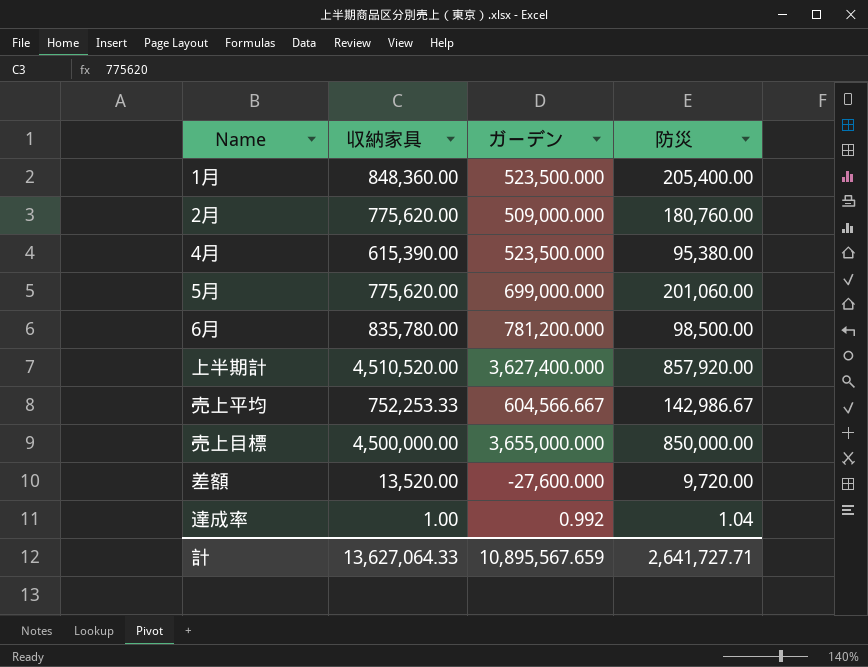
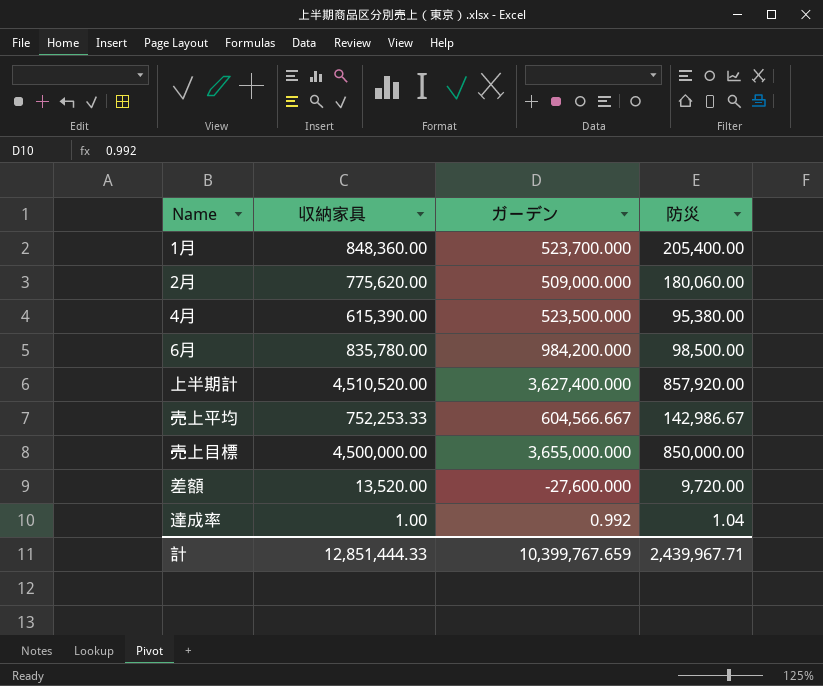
row 5月: 775,620.00 | 699,000.000 | 201,060.00 -> none
1月 | ガーデン: 523,500.000 -> 523,700.000
2月 | 防災: 180,760.00 -> 180,060.00
6月 | ガーデン: 781,200.000 -> 984,200.000
計 | 収納家具: 13,627,064.33 -> 12,851,444.33
計 | ガーデン: 10,895,567.659 -> 10,399,767.659
計 | 防災: 2,641,727.71 -> 2,439,967.71

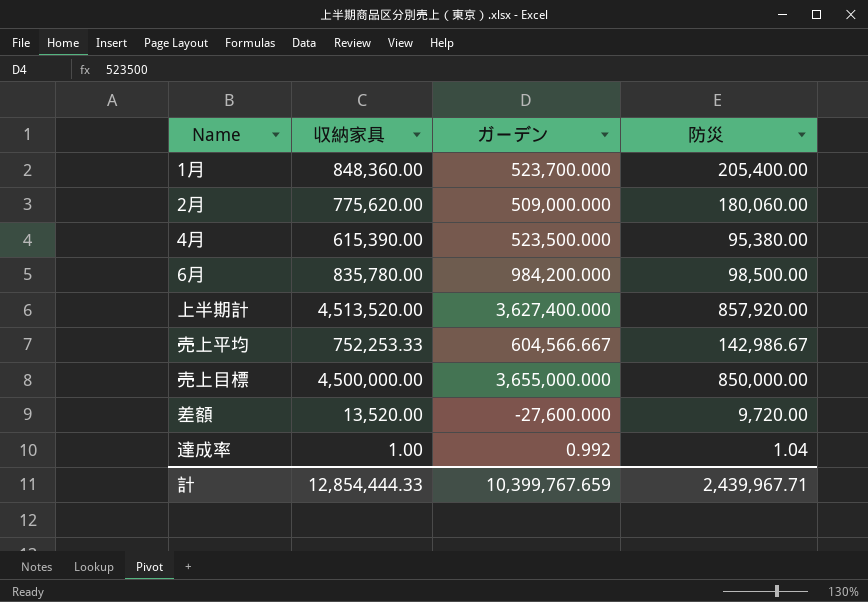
上半期計 | 収納家具: 4,510,520.00 -> 4,513,520.00
計 | 収納家具: 12,851,444.33 -> 12,854,444.33

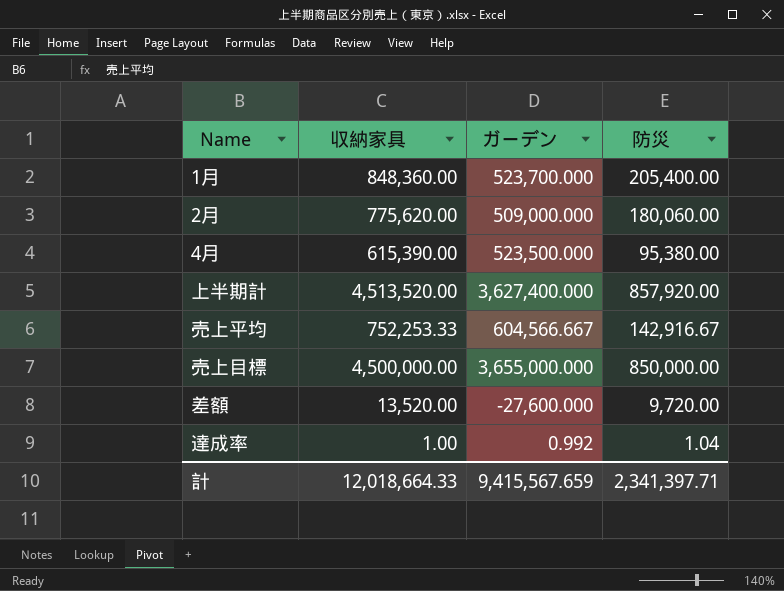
row 6月: 835,780.00 | 984,200.000 | 98,500.00 -> none
売上平均 | 防災: 142,986.67 -> 142,916.67
計 | 収納家具: 12,854,444.33 -> 12,018,664.33
計 | ガーデン: 10,399,767.659 -> 9,415,567.659
計 | 防災: 2,439,967.71 -> 2,341,397.71

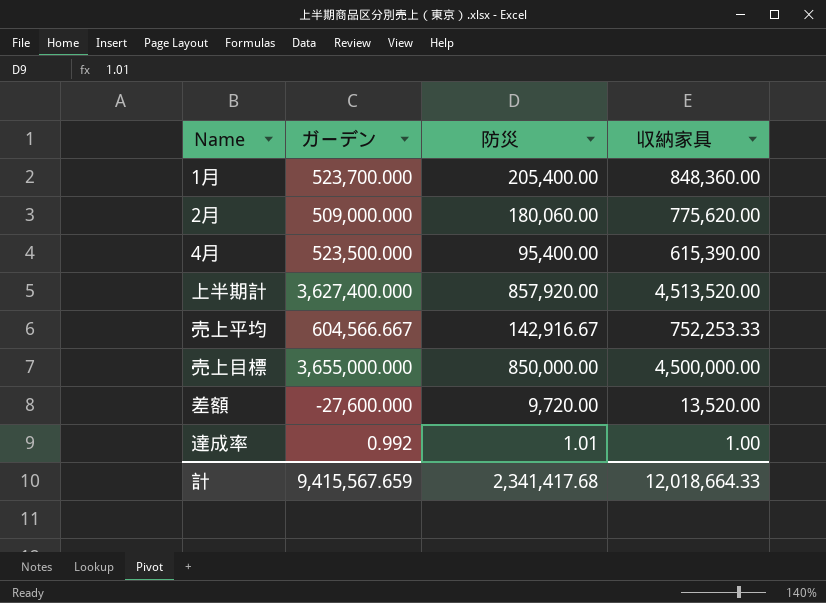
column 収納家具 | position: 2 -> 4
4月 | 防災: 95,380.00 -> 95,400.00
達成率 | 防災: 1.04 -> 1.01
計 | 防災: 2,341,397.71 -> 2,341,417.68

